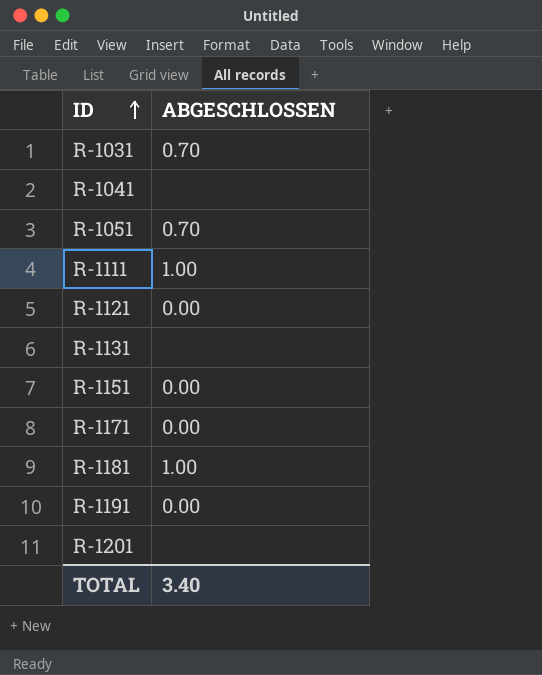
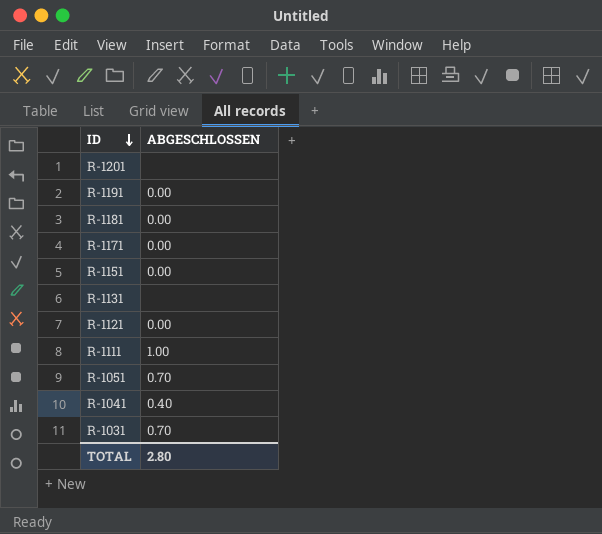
row order: ID ascending -> ID descending
R-1181 | ABGESCHLOSSEN: 1.00 -> 0.00
R-1041 | ABGESCHLOSSEN: none -> 0.40
TOTAL | ABGESCHLOSSEN: 3.40 -> 2.80

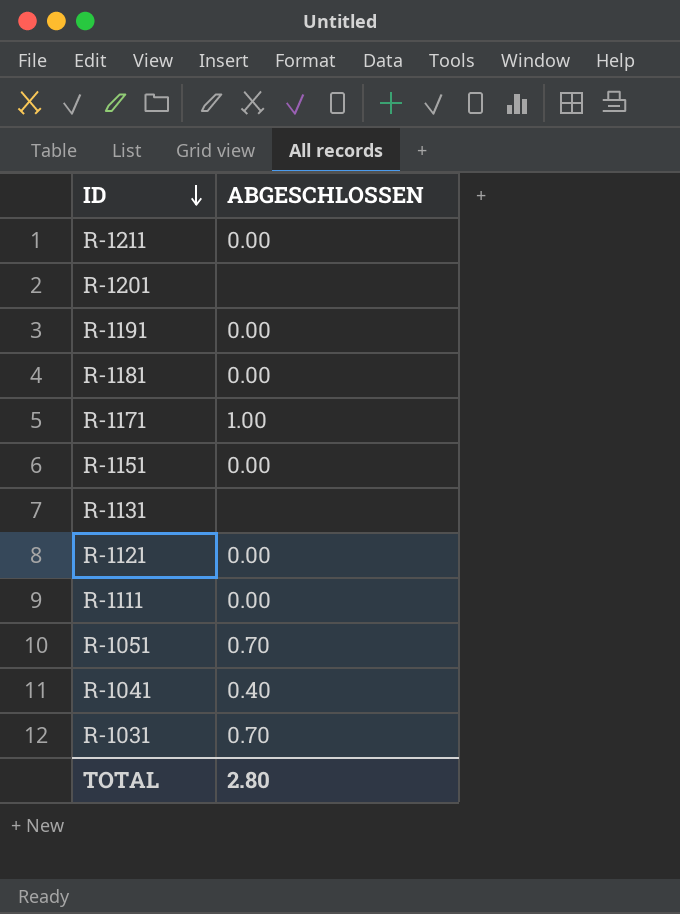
row R-1211: none -> 0.00
R-1171 | ABGESCHLOSSEN: 0.00 -> 1.00
R-1111 | ABGESCHLOSSEN: 1.00 -> 0.00

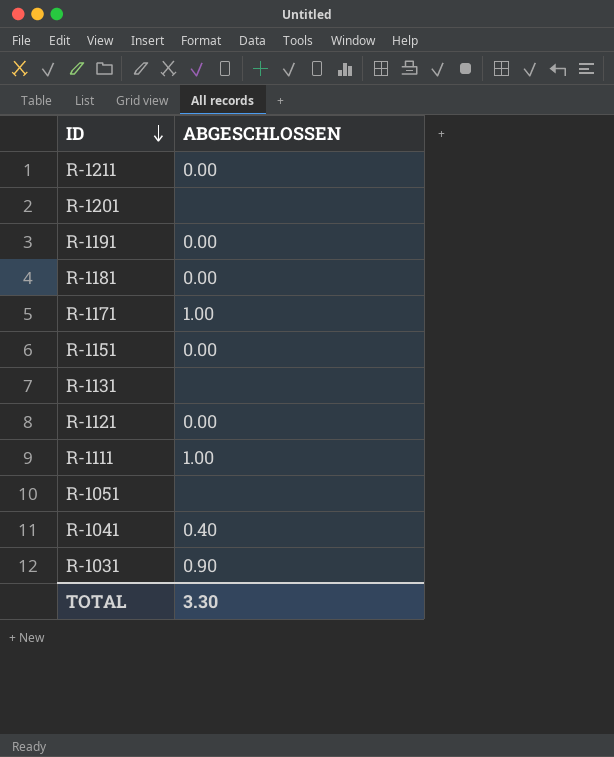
R-1111 | ABGESCHLOSSEN: 0.00 -> 1.00
R-1051 | ABGESCHLOSSEN: 0.70 -> none
R-1031 | ABGESCHLOSSEN: 0.70 -> 0.90
TOTAL | ABGESCHLOSSEN: 2.80 -> 3.30

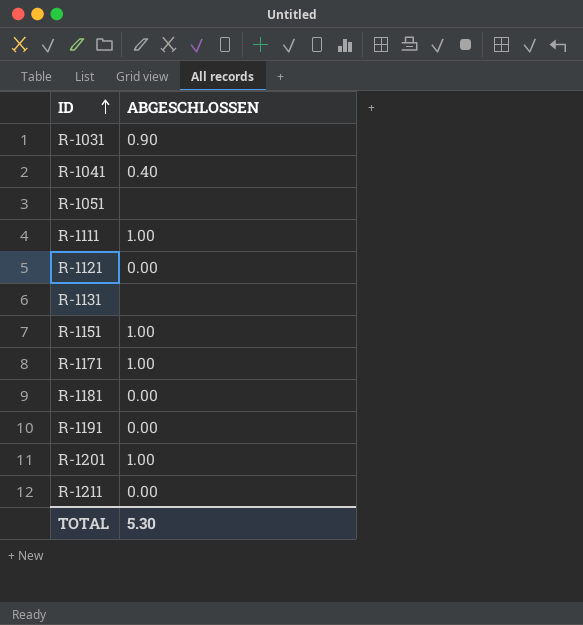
row order: ID descending -> ID ascending
R-1151 | ABGESCHLOSSEN: 0.00 -> 1.00
R-1201 | ABGESCHLOSSEN: none -> 1.00
TOTAL | ABGESCHLOSSEN: 3.30 -> 5.30

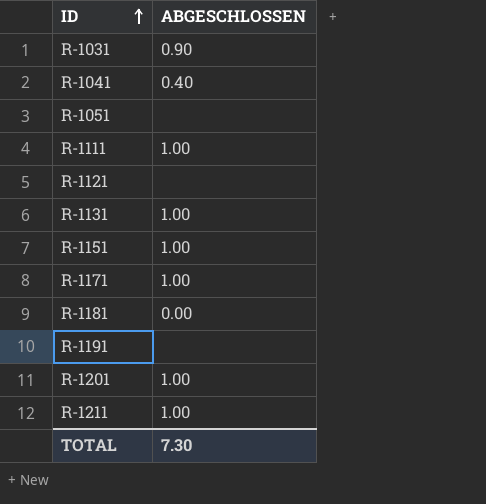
R-1121 | ABGESCHLOSSEN: 0.00 -> none
R-1131 | ABGESCHLOSSEN: none -> 1.00
R-1191 | ABGESCHLOSSEN: 0.00 -> none
R-1211 | ABGESCHLOSSEN: 0.00 -> 1.00
TOTAL | ABGESCHLOSSEN: 5.30 -> 7.30

